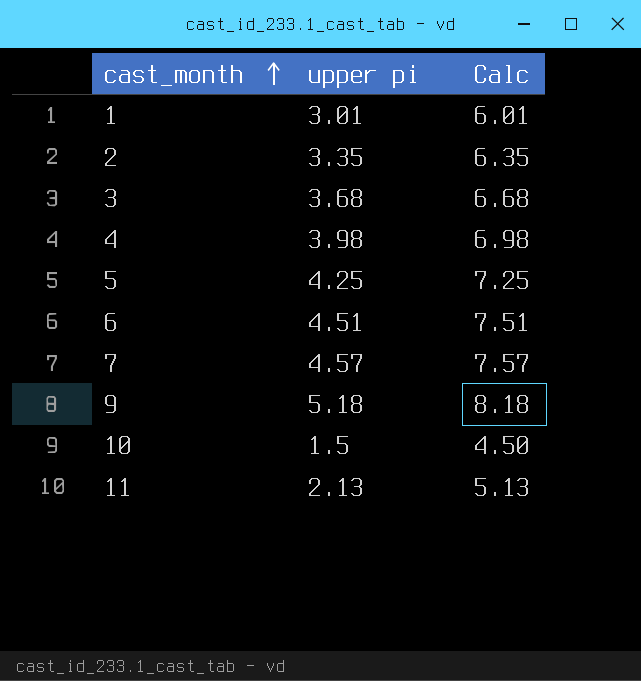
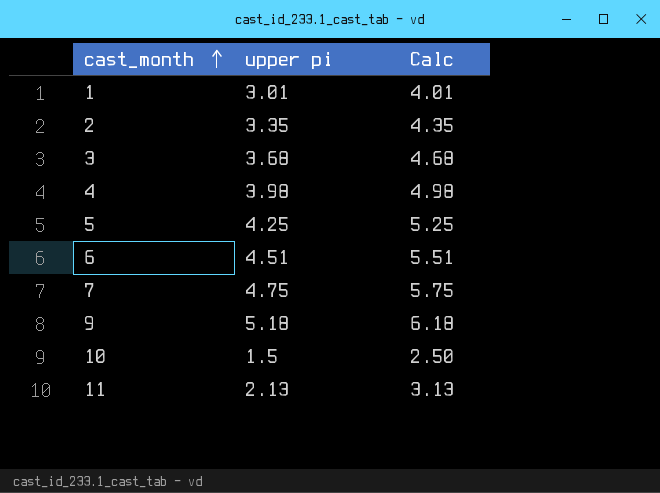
column Calc | formula: [upper pi] + 3 -> [upper pi] + 1
7 | upper pi: 4.57 -> 4.75

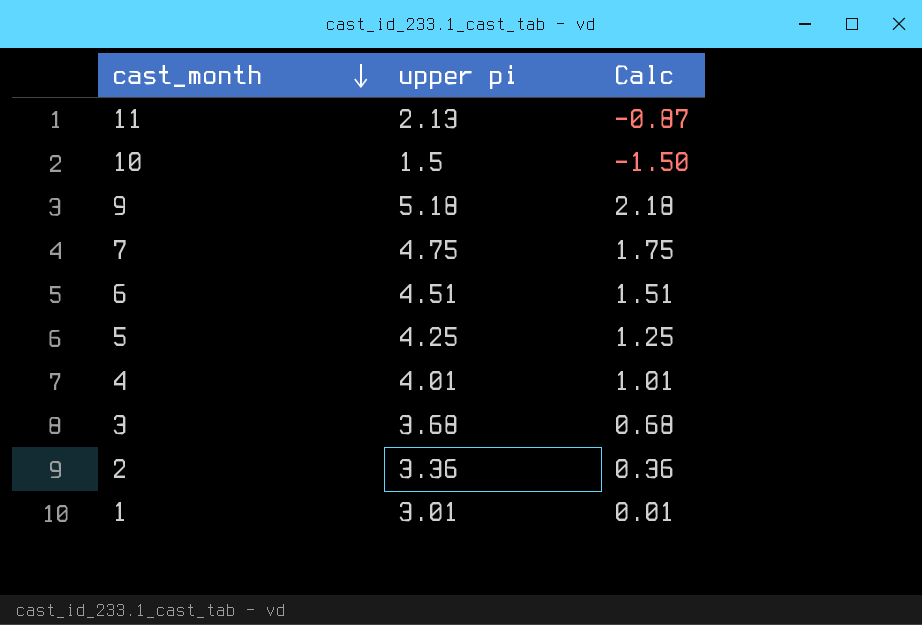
row order: cast_month ascending -> cast_month descending
column Calc | formula: [upper pi] + 1 -> [upper pi] - 3
4 | upper pi: 3.98 -> 4.01
2 | upper pi: 3.35 -> 3.36

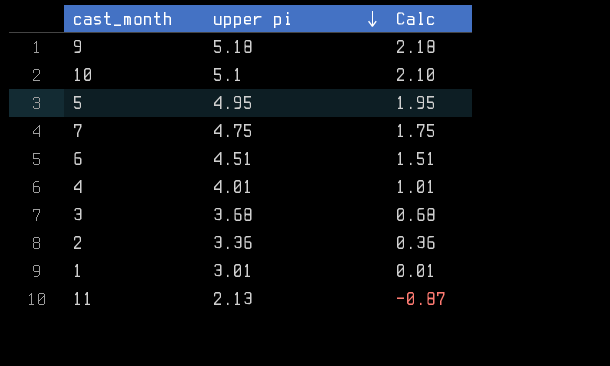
row order: cast_month descending -> upper pi descending
10 | upper pi: 1.5 -> 5.1
10 | Calc: -1.50 -> 2.10
5 | upper pi: 4.25 -> 4.95
5 | Calc: 1.25 -> 1.95

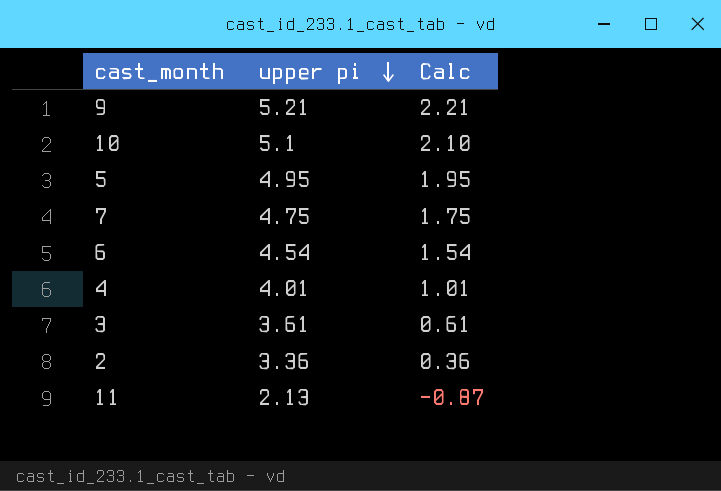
row 1: 3.01 | 0.01 -> none
9 | upper pi: 5.18 -> 5.21
9 | Calc: 2.18 -> 2.21
6 | upper pi: 4.51 -> 4.54
6 | Calc: 1.51 -> 1.54
3 | upper pi: 3.68 -> 3.61
3 | Calc: 0.68 -> 0.61

